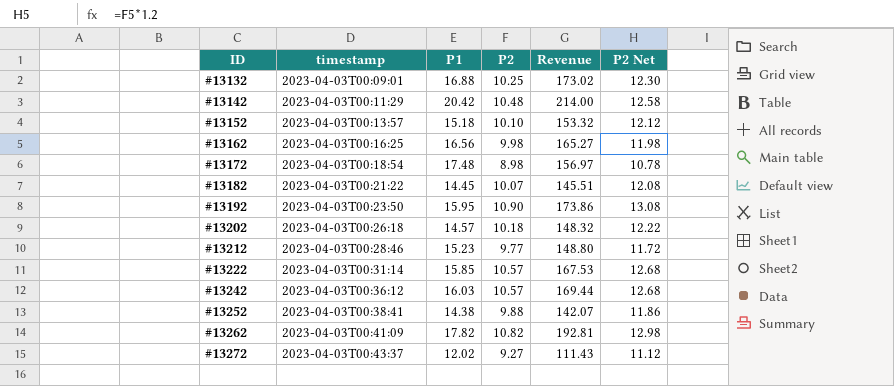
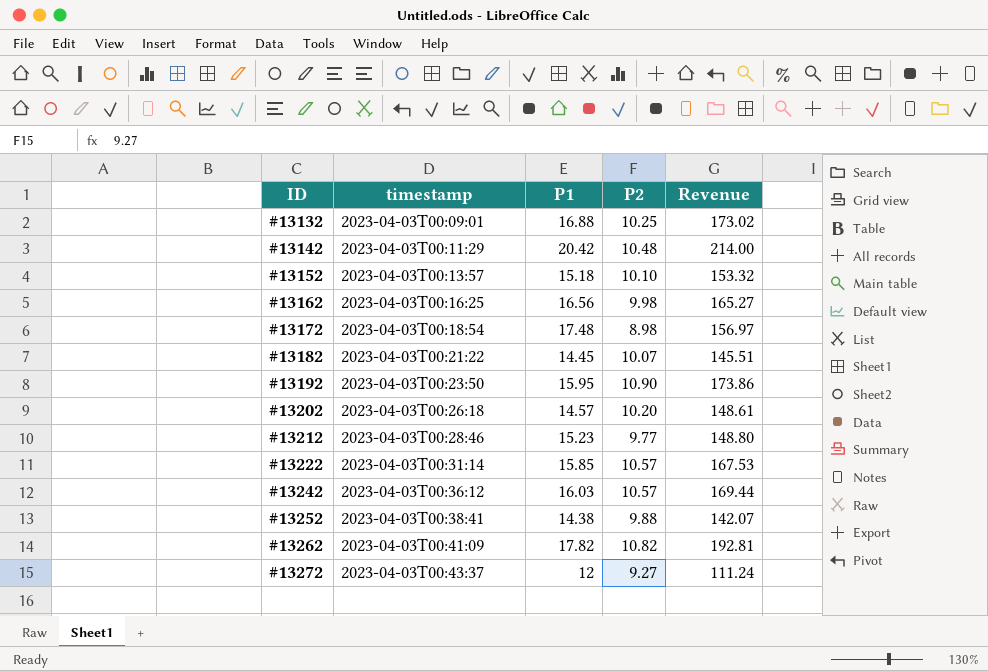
column P2 Net | formula: [P2] * 1.2 -> none
#13202 | P2: 10.18 -> 10.20
#13202 | Revenue: 148.32 -> 148.61
#13272 | P1: 12.02 -> 12
#13272 | Revenue: 111.43 -> 111.24

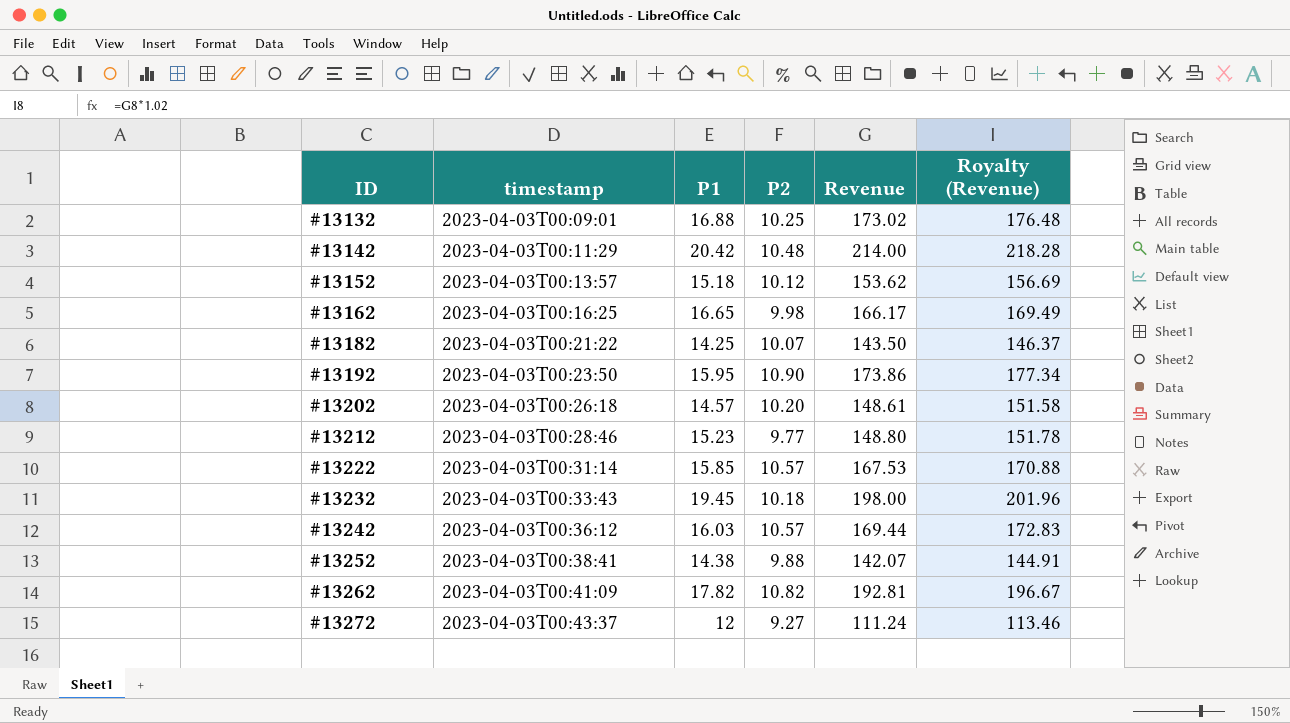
column Royalty (Revenue) | formula: none -> [Revenue] * 1.02
row #13172: 2023-04-03T00:18:54 | 17.48 | 8.98 | 156.97 -> none
#13152 | P2: 10.10 -> 10.12
#13152 | Revenue: 153.32 -> 153.62
#13162 | P1: 16.56 -> 16.65
#13162 | Revenue: 165.27 -> 166.17
#13182 | P1: 14.45 -> 14.25
#13182 | Revenue: 145.51 -> 143.50
row #13232: none -> 2023-04-03T00:33:43 | 19.45 | 10.18 | 198.00 | 201.96

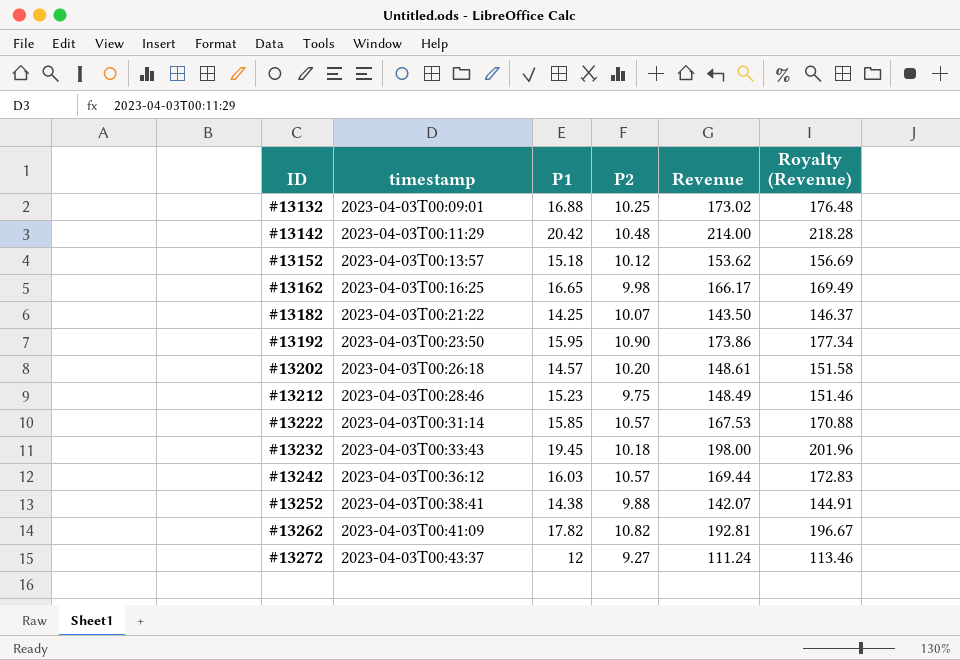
#13212 | P2: 9.77 -> 9.75
#13212 | Revenue: 148.80 -> 148.49
#13212 | Royalty (Revenue): 151.78 -> 151.46

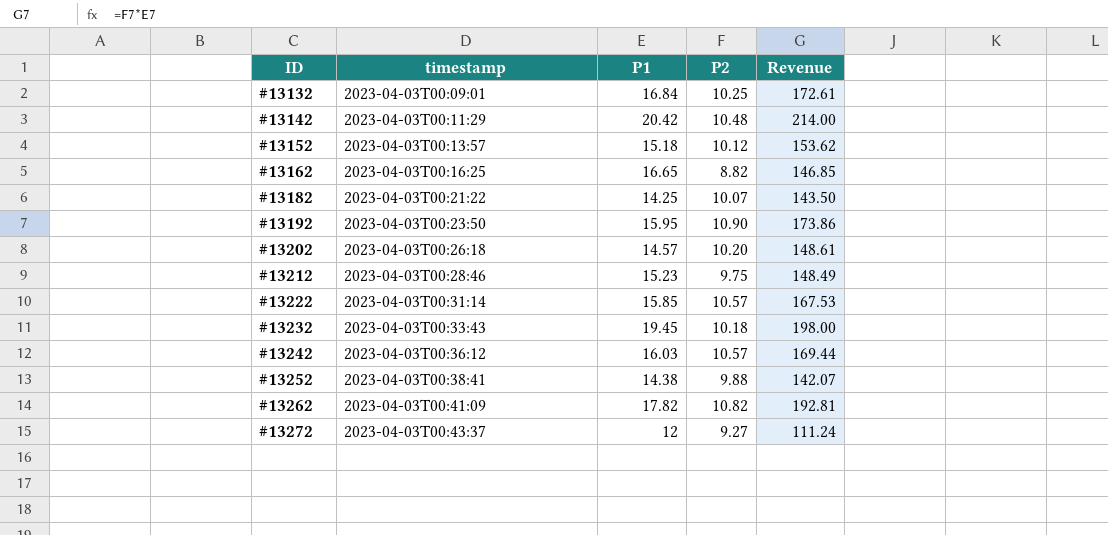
column Royalty (Revenue) | formula: [Revenue] * 1.02 -> none
#13132 | P1: 16.88 -> 16.84
#13132 | Revenue: 173.02 -> 172.61
#13162 | P2: 9.98 -> 8.82
#13162 | Revenue: 166.17 -> 146.85

